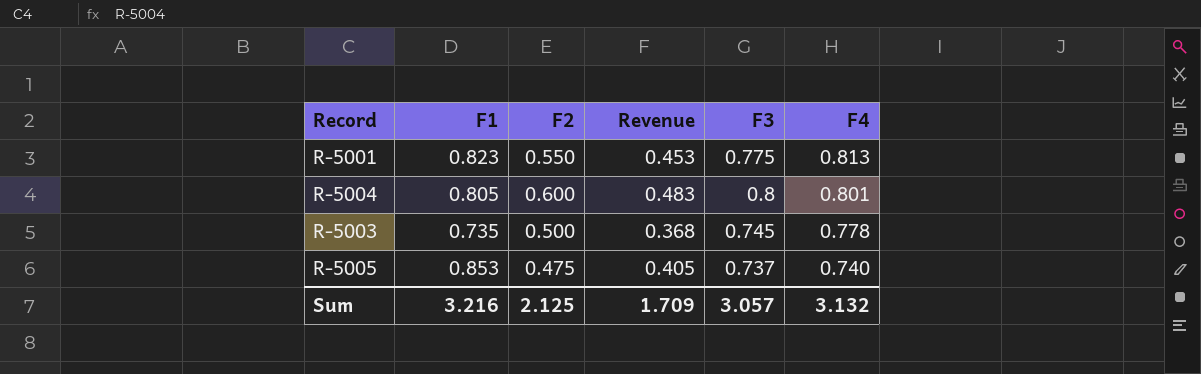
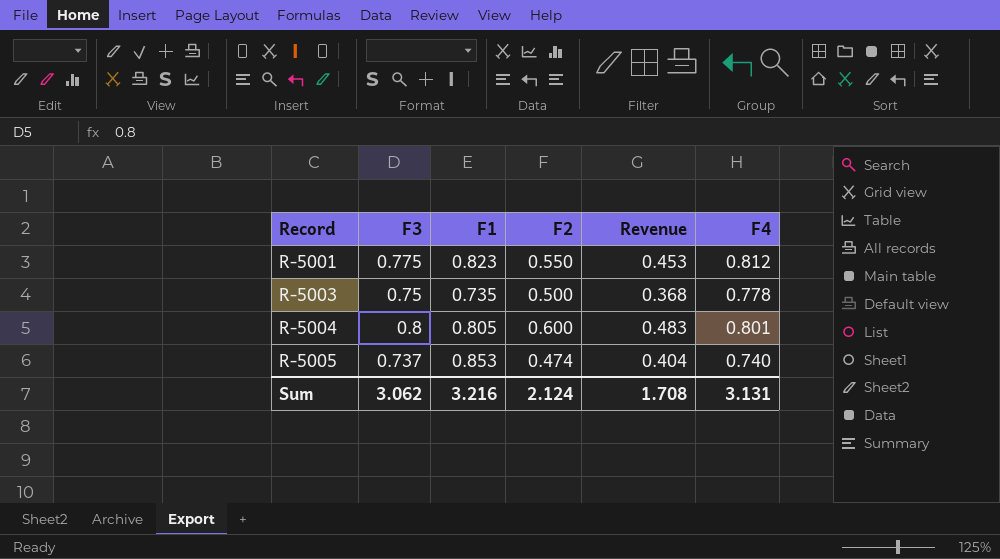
row order: F4 descending -> Record ascending
column F3 | position: 5 -> 2
R-5001 | F4: 0.813 -> 0.812
R-5003 | F3: 0.745 -> 0.75
R-5005 | F2: 0.475 -> 0.474
R-5005 | Revenue: 0.405 -> 0.404
Sum | F3: 3.057 -> 3.062
Sum | F2: 2.125 -> 2.124
Sum | Revenue: 1.709 -> 1.708
Sum | F4: 3.132 -> 3.131

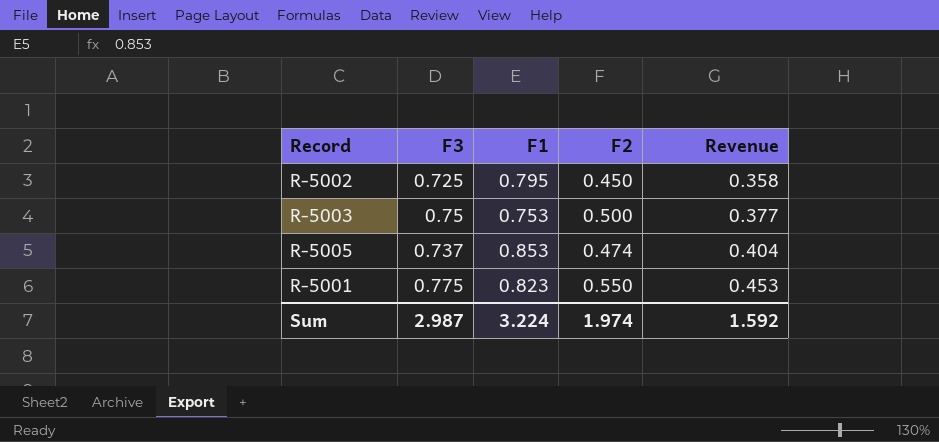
row order: Record ascending -> Revenue ascending
column F4 | position: 6 -> none
row R-5004: 0.8 | 0.805 | 0.600 | 0.483 | 0.801 -> none
row R-5002: none -> 0.725 | 0.795 | 0.450 | 0.358
R-5003 | F1: 0.735 -> 0.753
R-5003 | Revenue: 0.368 -> 0.377
Sum | F3: 3.062 -> 2.987
Sum | F1: 3.216 -> 3.224
Sum | F2: 2.124 -> 1.974
Sum | Revenue: 1.708 -> 1.592

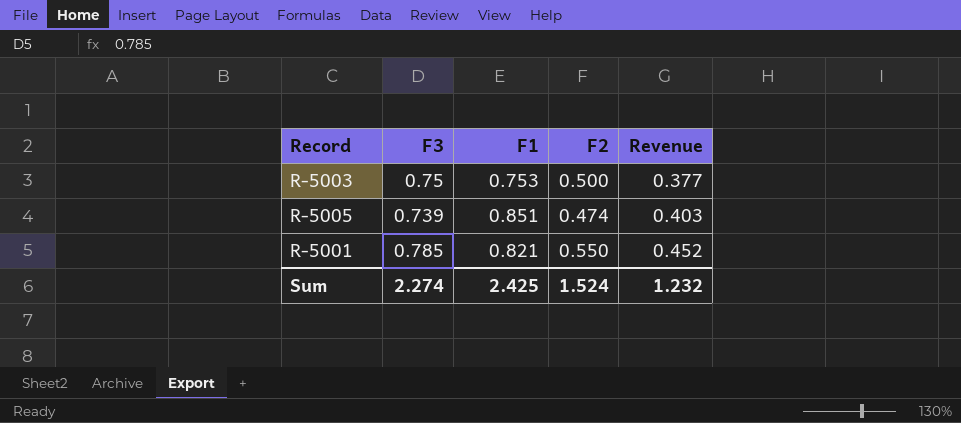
row R-5002: 0.725 | 0.795 | 0.450 | 0.358 -> none
R-5005 | F3: 0.737 -> 0.739
R-5005 | F1: 0.853 -> 0.851
R-5005 | Revenue: 0.404 -> 0.403
R-5001 | F3: 0.775 -> 0.785
R-5001 | F1: 0.823 -> 0.821
R-5001 | Revenue: 0.453 -> 0.452
Sum | F3: 2.987 -> 2.274
Sum | F1: 3.224 -> 2.425
Sum | F2: 1.974 -> 1.524
Sum | Revenue: 1.592 -> 1.232

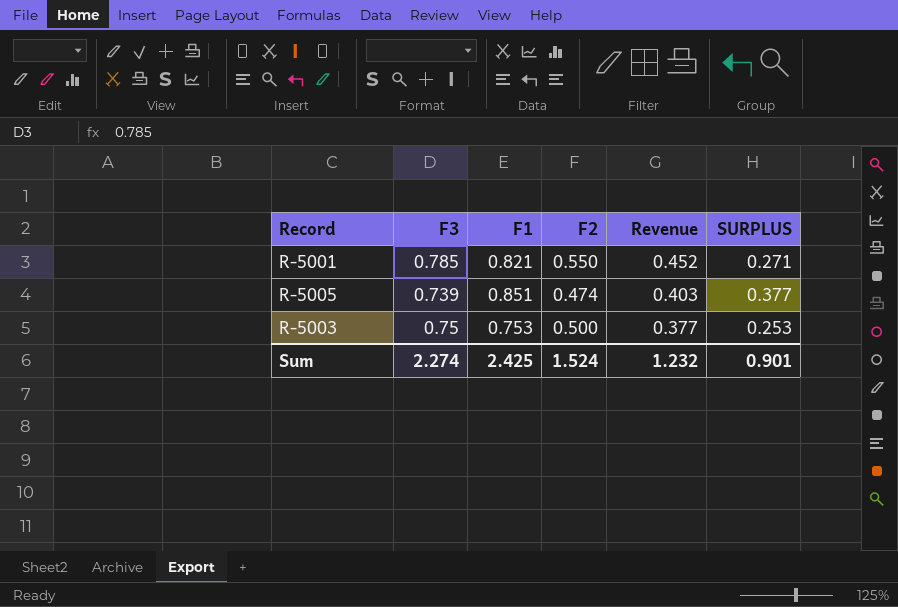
row order: Revenue ascending -> Revenue descending
column SURPLUS | formula: none -> [F1] - [F2]

